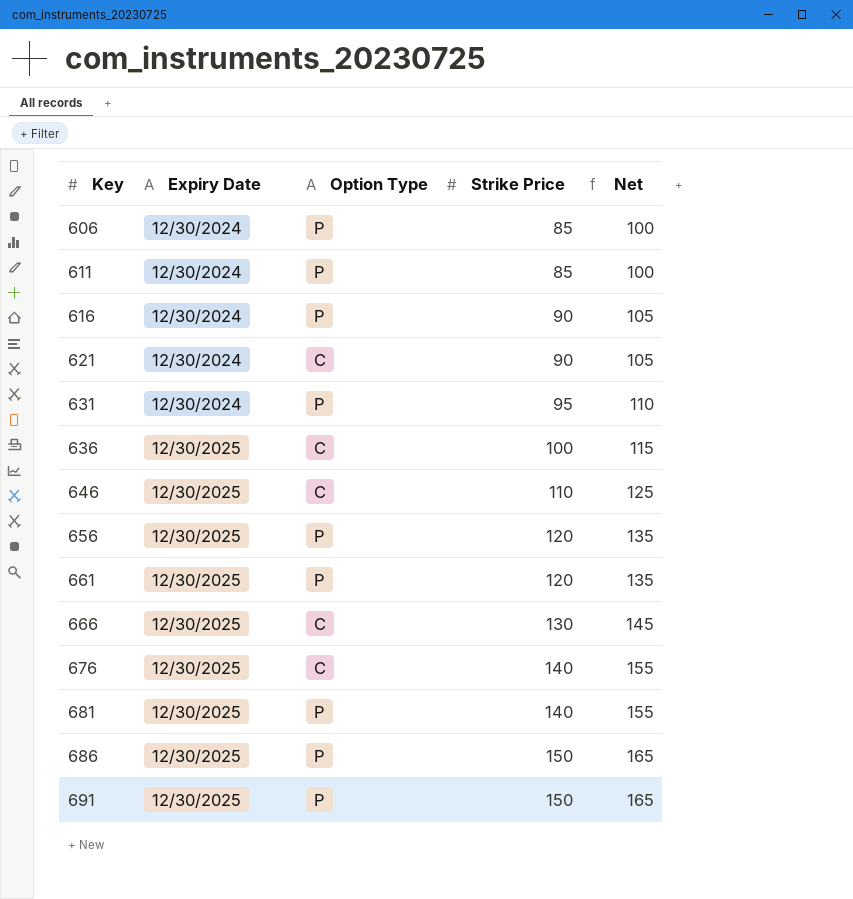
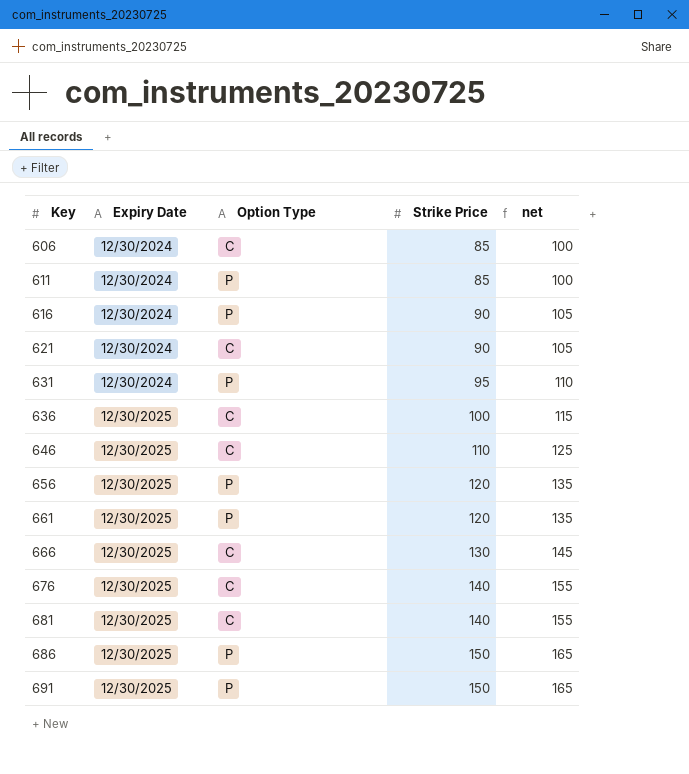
column name: Net -> net
606 | Option Type: P -> C
681 | Option Type: P -> C

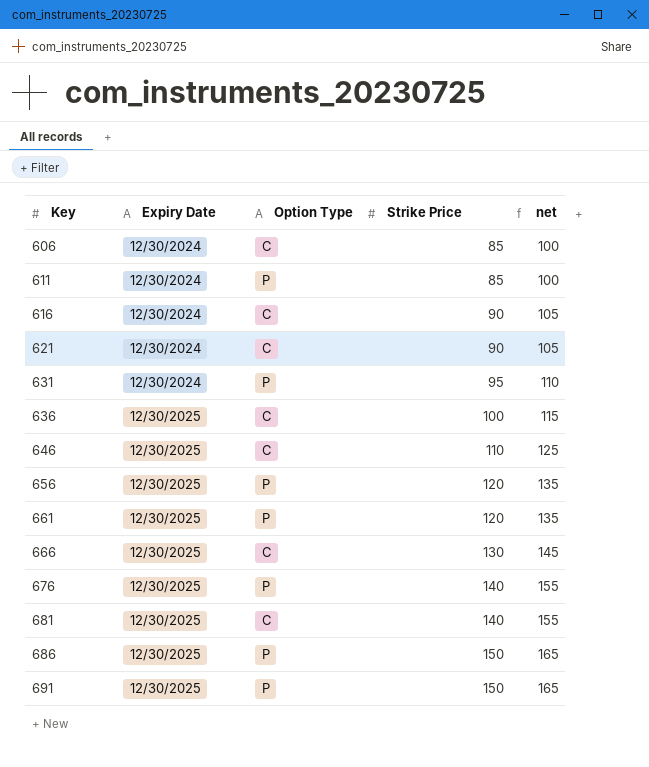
616 | Option Type: P -> C
676 | Option Type: C -> P

